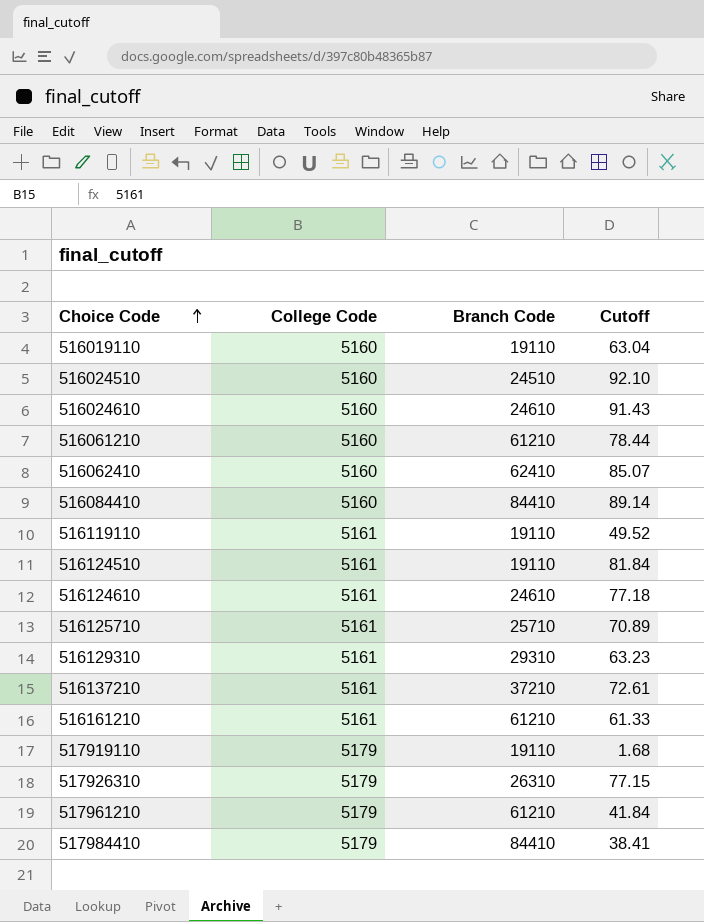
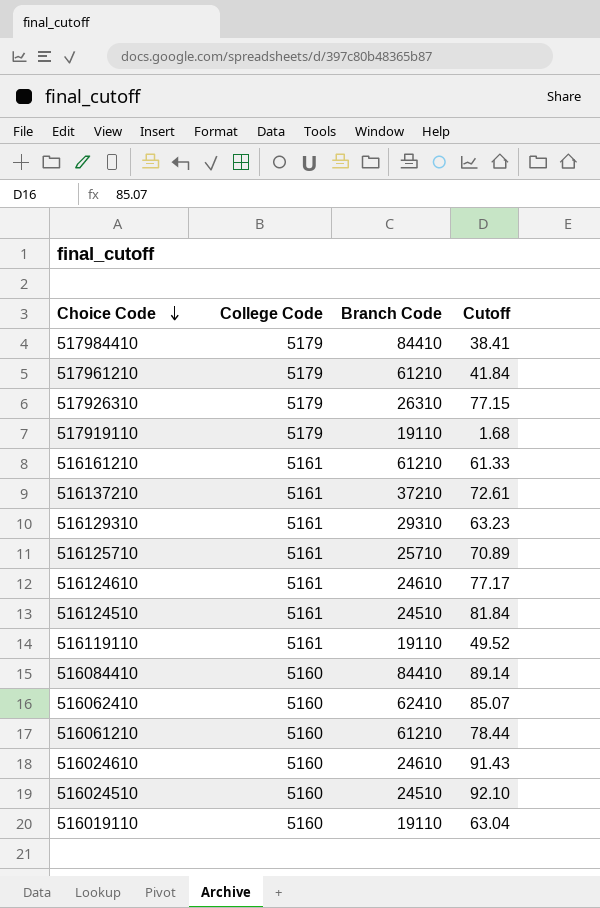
row order: Choice Code ascending -> Choice Code descending
516124610 | Cutoff: 77.18 -> 77.17
516124510 | Branch Code: 19110 -> 24510

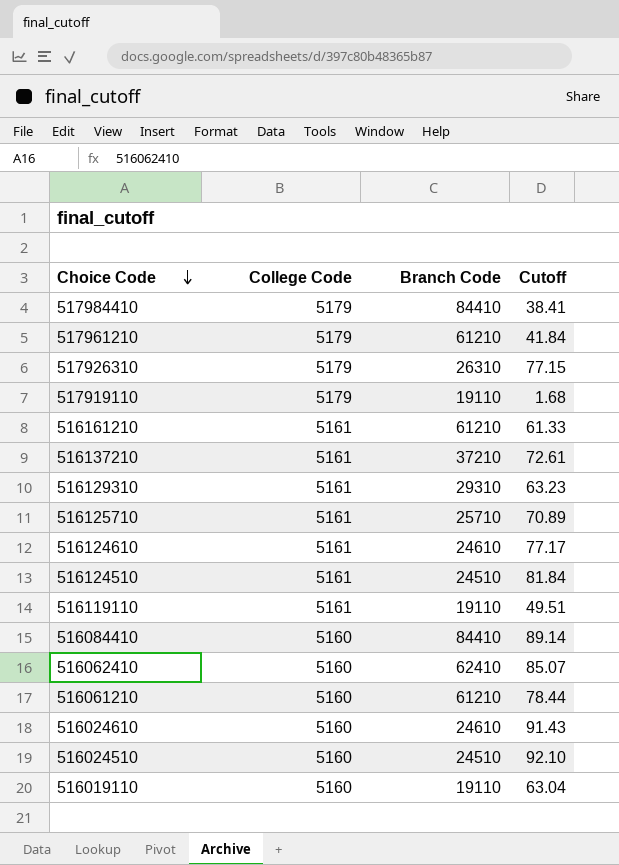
516119110 | Cutoff: 49.52 -> 49.51

